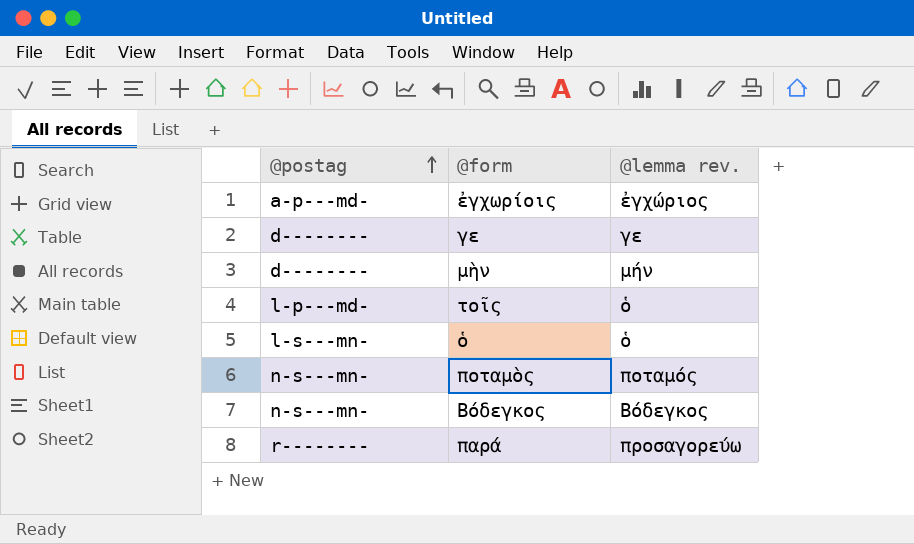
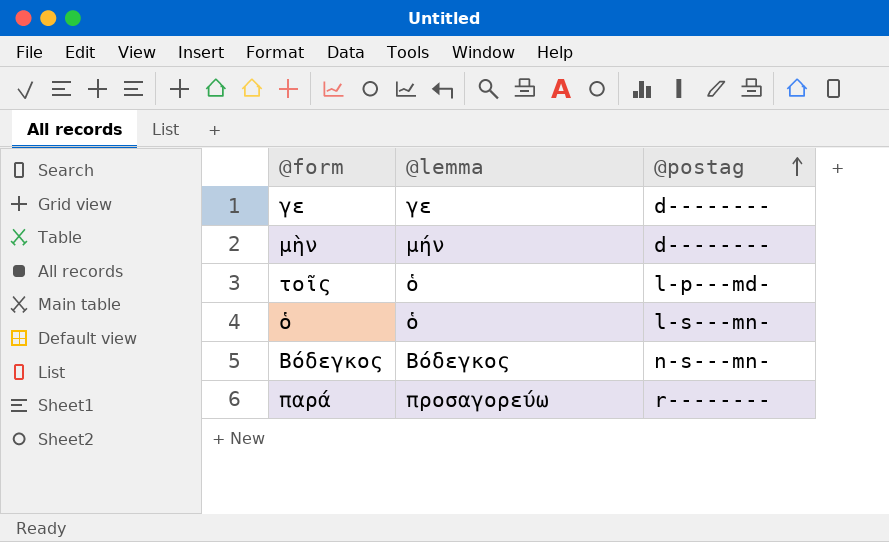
column name: @lemma rev. -> @lemma
column @postag | position: 1 -> 3
row ἐγχωρίοις: a-p---md- | ἐγχώριος -> none
row ποταμὸς: n-s---mn- | ποταμός -> none

